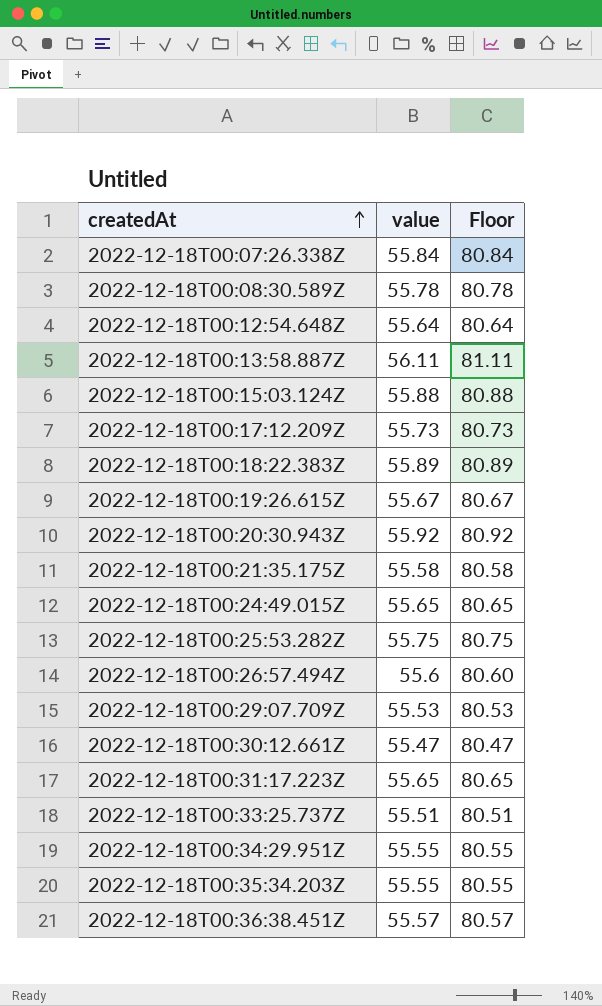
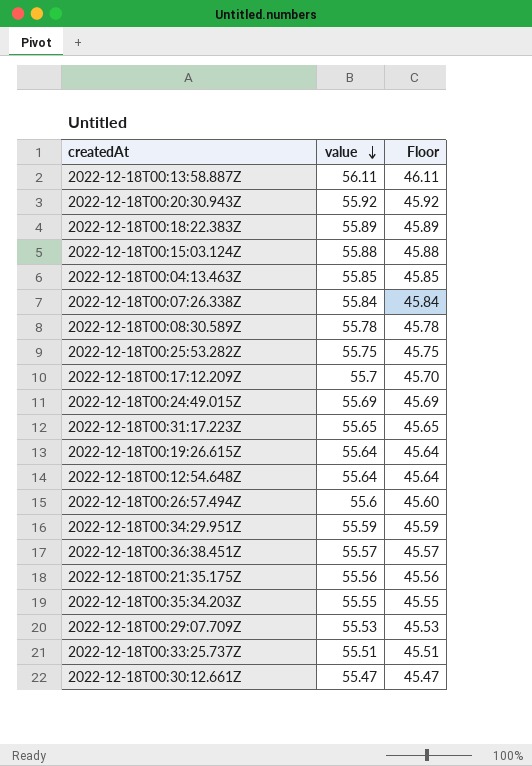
row order: createdAt ascending -> value descending
column Floor | formula: [value] + 25 -> [value] - 10
row 2022-12-18T00:04:13.463Z: none -> 55.85 | 45.85
2022-12-18T00:17:12.209Z | value: 55.73 -> 55.7
2022-12-18T00:24:49.015Z | value: 55.65 -> 55.69
2022-12-18T00:19:26.615Z | value: 55.67 -> 55.64
2022-12-18T00:34:29.951Z | value: 55.55 -> 55.59
2022-12-18T00:21:35.175Z | value: 55.58 -> 55.56

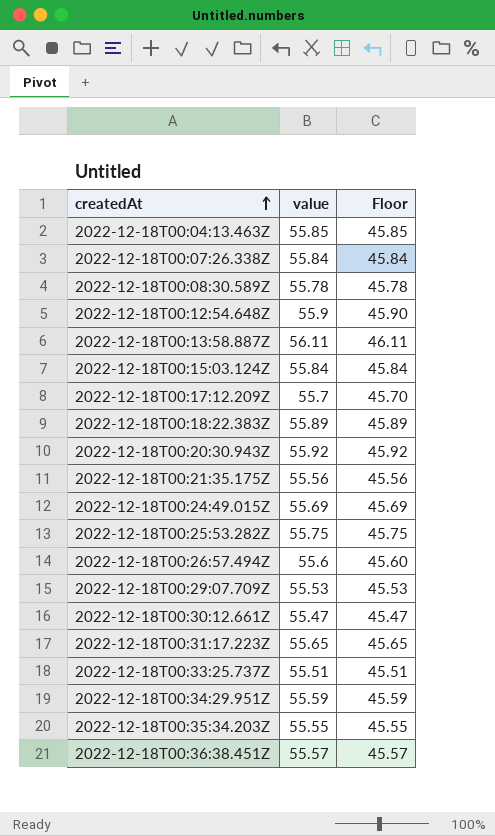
row order: value descending -> createdAt ascending
row 2022-12-18T00:19:26.615Z: 55.64 | 45.64 -> none
2022-12-18T00:12:54.648Z | value: 55.64 -> 55.9
2022-12-18T00:12:54.648Z | Floor: 45.64 -> 45.90
2022-12-18T00:15:03.124Z | value: 55.88 -> 55.84
2022-12-18T00:15:03.124Z | Floor: 45.88 -> 45.84

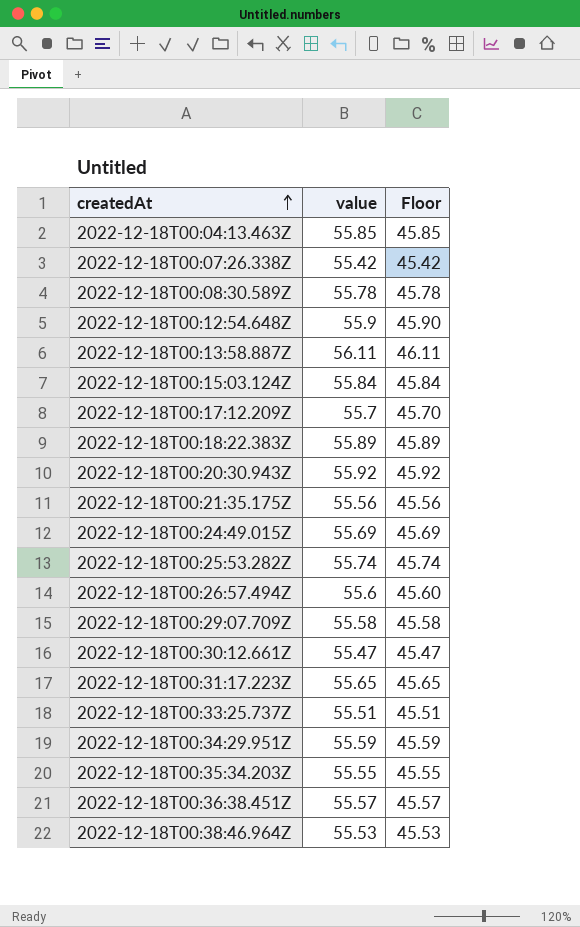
2022-12-18T00:07:26.338Z | value: 55.84 -> 55.42
2022-12-18T00:07:26.338Z | Floor: 45.84 -> 45.42
2022-12-18T00:25:53.282Z | value: 55.75 -> 55.74
2022-12-18T00:25:53.282Z | Floor: 45.75 -> 45.74
2022-12-18T00:29:07.709Z | value: 55.53 -> 55.58
2022-12-18T00:29:07.709Z | Floor: 45.53 -> 45.58
row 2022-12-18T00:38:46.964Z: none -> 55.53 | 45.53

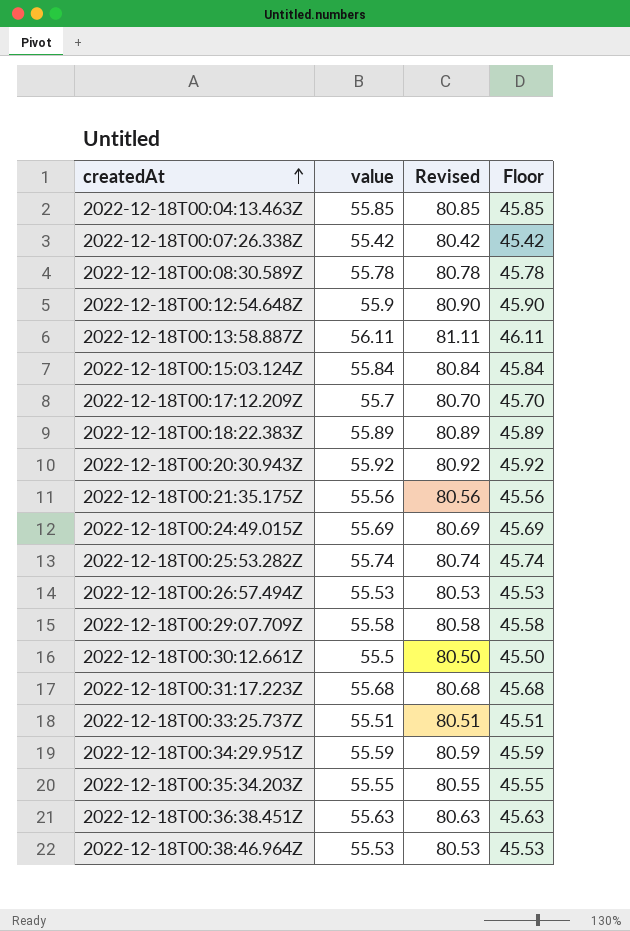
column Revised | formula: none -> [value] + 25
2022-12-18T00:26:57.494Z | value: 55.6 -> 55.53
2022-12-18T00:26:57.494Z | Floor: 45.60 -> 45.53
2022-12-18T00:30:12.661Z | value: 55.47 -> 55.5
2022-12-18T00:30:12.661Z | Floor: 45.47 -> 45.50
2022-12-18T00:31:17.223Z | value: 55.65 -> 55.68
2022-12-18T00:31:17.223Z | Floor: 45.65 -> 45.68
2022-12-18T00:36:38.451Z | value: 55.57 -> 55.63
2022-12-18T00:36:38.451Z | Floor: 45.57 -> 45.63

